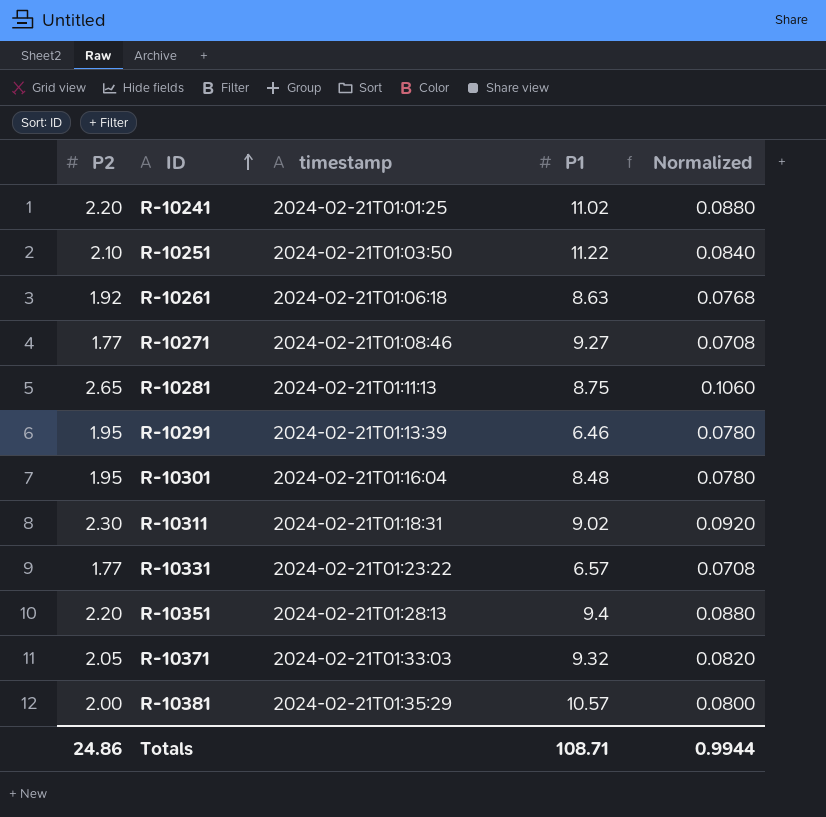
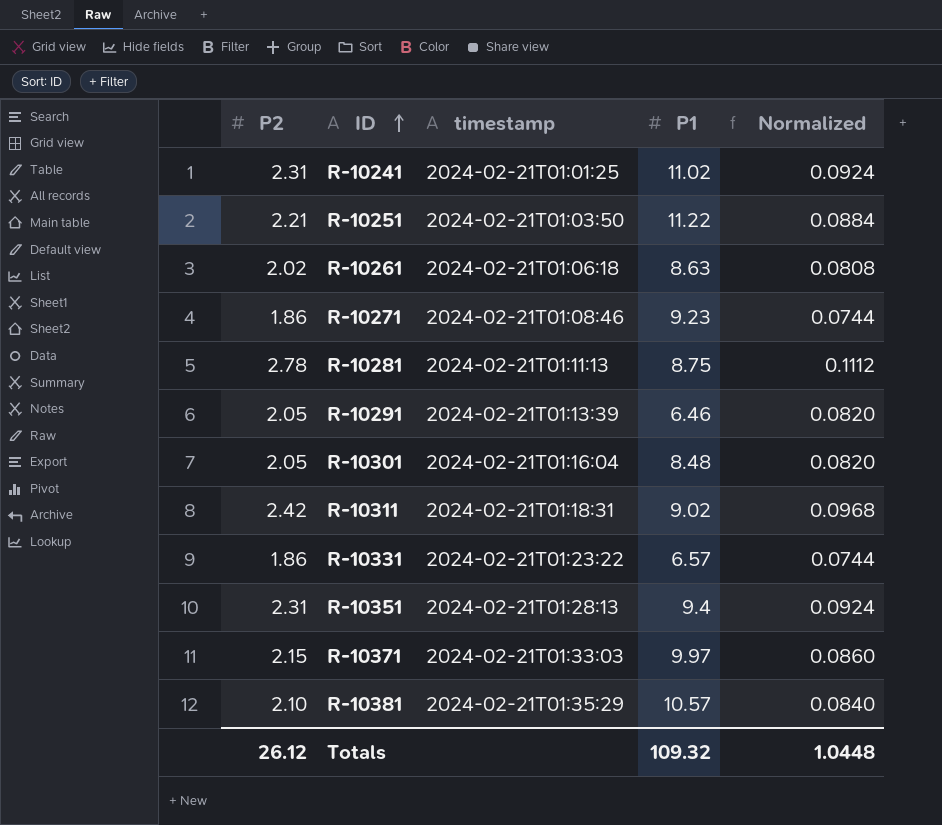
R-10241 | P2: 2.20 -> 2.31
R-10241 | Normalized: 0.0880 -> 0.0924
R-10251 | P2: 2.10 -> 2.21
R-10251 | Normalized: 0.0840 -> 0.0884
R-10261 | P2: 1.92 -> 2.02
R-10261 | Normalized: 0.0768 -> 0.0808
R-10271 | P2: 1.77 -> 1.86
R-10271 | P1: 9.27 -> 9.23
R-10271 | Normalized: 0.0708 -> 0.0744
R-10281 | P2: 2.65 -> 2.78
R-10281 | Normalized: 0.1060 -> 0.1112
R-10291 | P2: 1.95 -> 2.05
R-10291 | Normalized: 0.0780 -> 0.0820
R-10301 | P2: 1.95 -> 2.05
R-10301 | Normalized: 0.0780 -> 0.0820
R-10311 | P2: 2.30 -> 2.42
R-10311 | Normalized: 0.0920 -> 0.0968
R-10331 | P2: 1.77 -> 1.86
R-10331 | Normalized: 0.0708 -> 0.0744
R-10351 | P2: 2.20 -> 2.31
R-10351 | Normalized: 0.0880 -> 0.0924
R-10371 | P2: 2.05 -> 2.15
R-10371 | P1: 9.32 -> 9.97
R-10371 | Normalized: 0.0820 -> 0.0860
R-10381 | P2: 2.00 -> 2.10
R-10381 | Normalized: 0.0800 -> 0.0840
Totals | P2: 24.86 -> 26.12
Totals | P1: 108.71 -> 109.32
Totals | Normalized: 0.9944 -> 1.0448

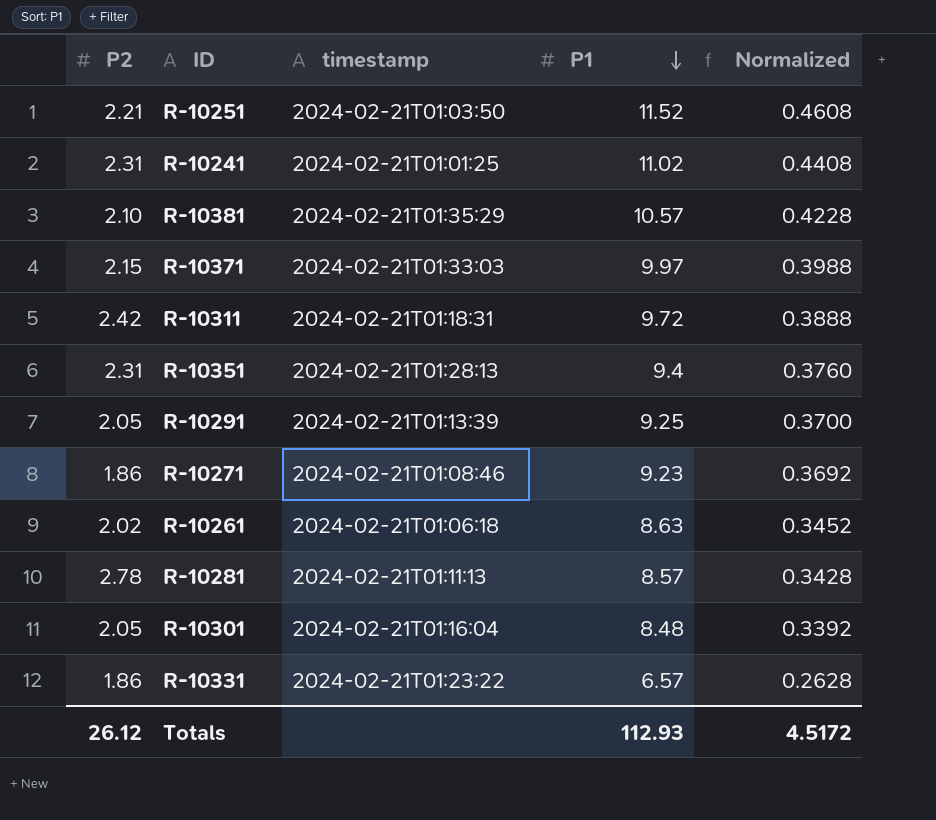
row order: ID ascending -> P1 descending
column Normalized | formula: [P2] * 0.04 -> [P1] * 0.04
R-10251 | P1: 11.22 -> 11.52
R-10311 | P1: 9.02 -> 9.72
R-10291 | P1: 6.46 -> 9.25
R-10281 | P1: 8.75 -> 8.57
Totals | P1: 109.32 -> 112.93
Totals | Normalized: 1.0448 -> 4.5172

